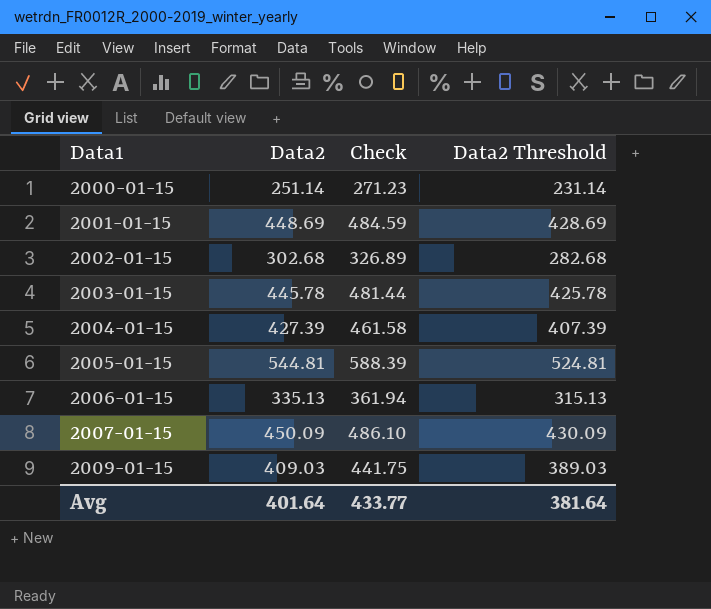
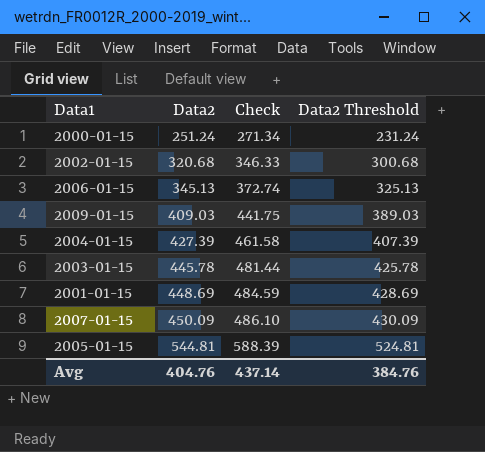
row order: Data1 ascending -> Data2 ascending
2000-01-15 | Data2: 251.14 -> 251.24
2000-01-15 | Check: 271.23 -> 271.34
2000-01-15 | Data2 Threshold: 231.14 -> 231.24
2002-01-15 | Data2: 302.68 -> 320.68
2002-01-15 | Check: 326.89 -> 346.33
2002-01-15 | Data2 Threshold: 282.68 -> 300.68
2006-01-15 | Data2: 335.13 -> 345.13
2006-01-15 | Check: 361.94 -> 372.74
2006-01-15 | Data2 Threshold: 315.13 -> 325.13
Avg | Data2: 401.64 -> 404.76
Avg | Check: 433.77 -> 437.14
Avg | Data2 Threshold: 381.64 -> 384.76

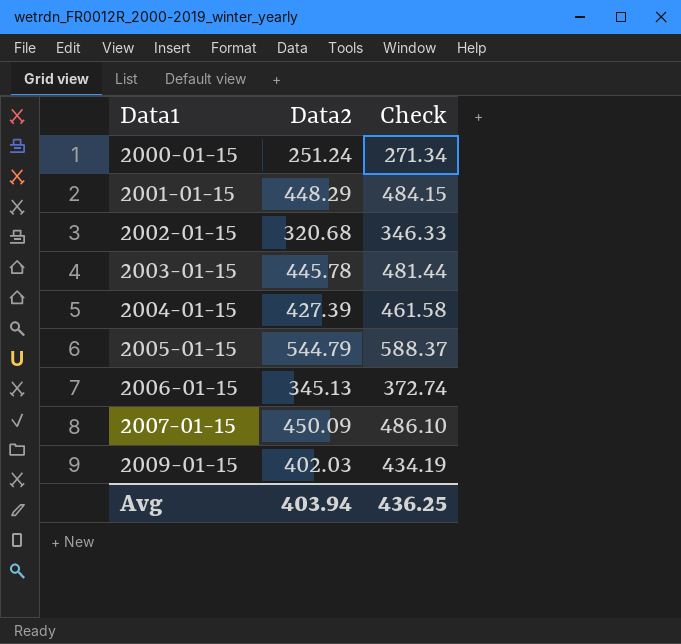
row order: Data2 ascending -> Data1 ascending
column Data2 Threshold | formula: [Data2] - 20 -> none
2001-01-15 | Data2: 448.69 -> 448.29
2001-01-15 | Check: 484.59 -> 484.15
2005-01-15 | Data2: 544.81 -> 544.79
2005-01-15 | Check: 588.39 -> 588.37
2009-01-15 | Data2: 409.03 -> 402.03
2009-01-15 | Check: 441.75 -> 434.19
Avg | Data2: 404.76 -> 403.94
Avg | Check: 437.14 -> 436.25

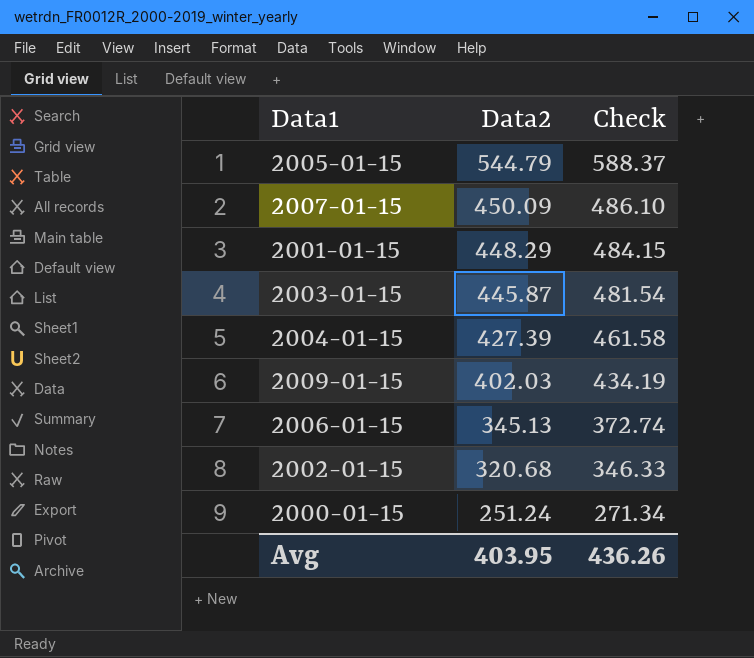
row order: Data1 ascending -> Data2 descending
2003-01-15 | Data2: 445.78 -> 445.87
2003-01-15 | Check: 481.44 -> 481.54
Avg | Data2: 403.94 -> 403.95
Avg | Check: 436.25 -> 436.26

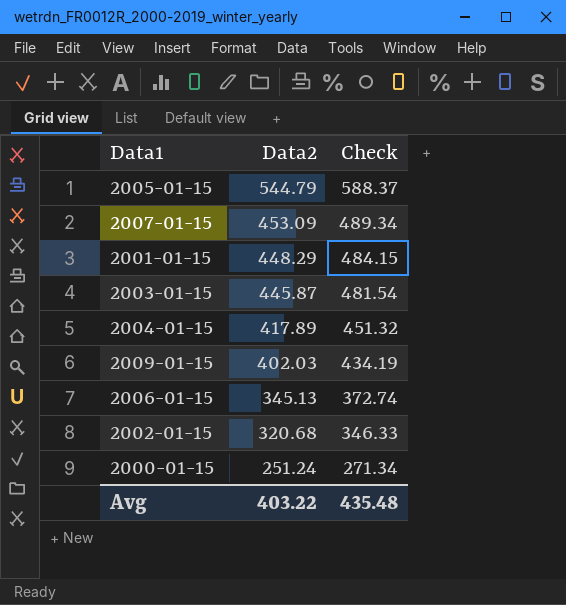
2007-01-15 | Data2: 450.09 -> 453.09
2007-01-15 | Check: 486.10 -> 489.34
2004-01-15 | Data2: 427.39 -> 417.89
2004-01-15 | Check: 461.58 -> 451.32
Avg | Data2: 403.95 -> 403.22
Avg | Check: 436.26 -> 435.48

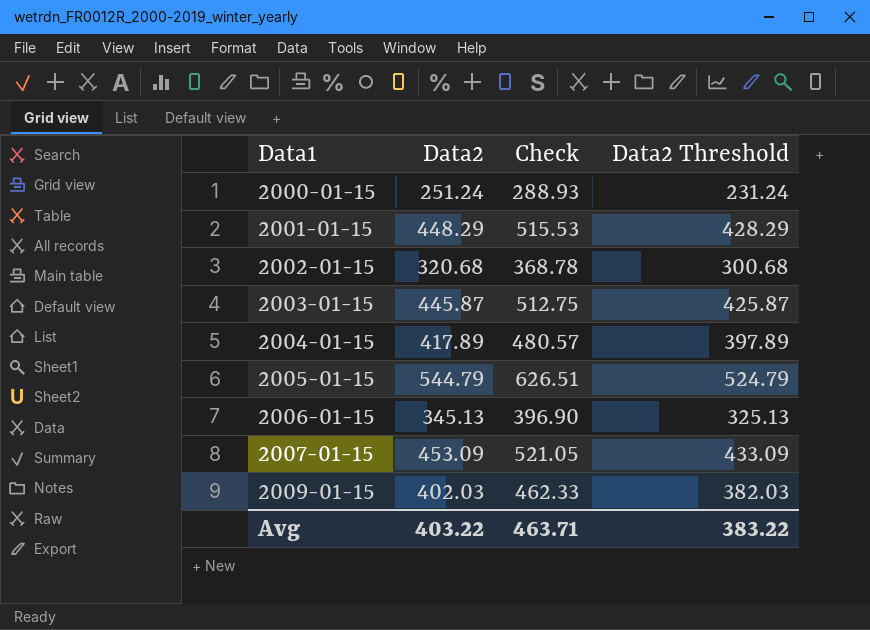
row order: Data2 descending -> Data1 ascending
column Check | formula: [Data2] * 1.08 -> [Data2] * 1.15
column Data2 Threshold | formula: none -> [Data2] - 20
Avg | Check: 435.48 -> 463.71

